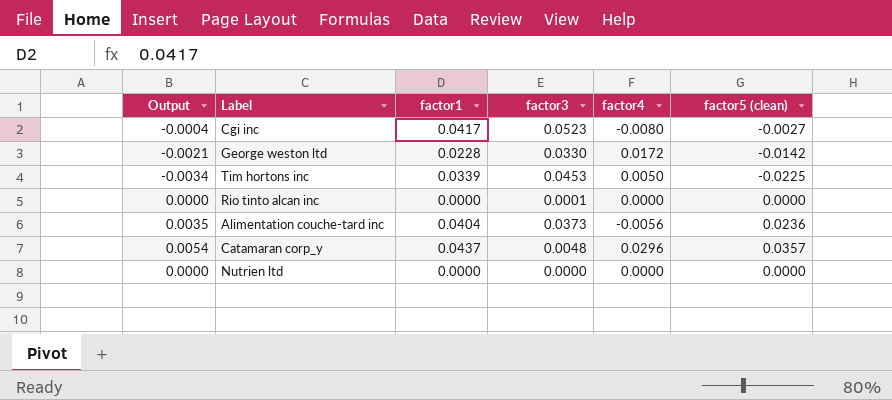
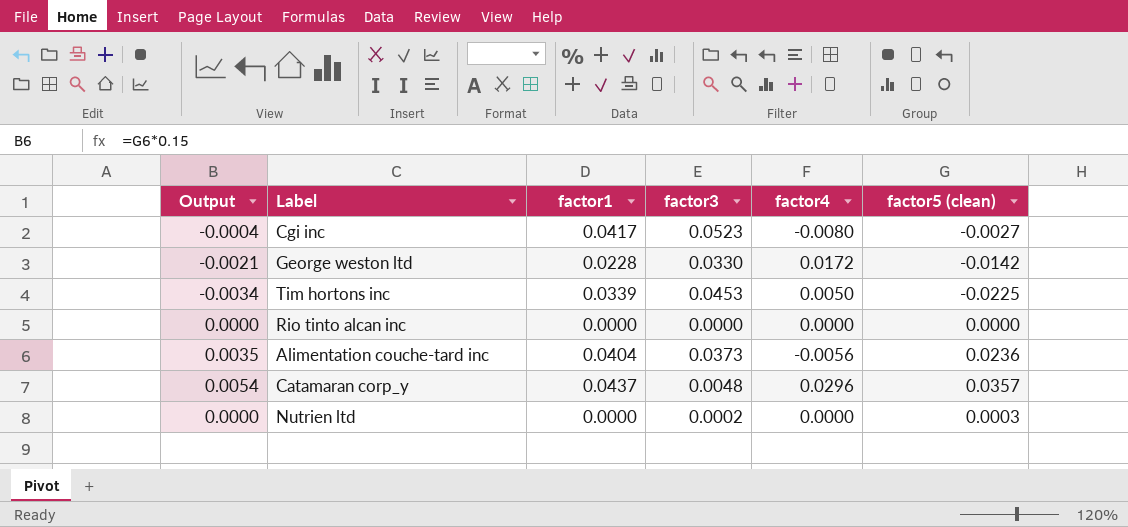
Rio tinto alcan inc | factor3: 0.0001 -> 0.0000
Nutrien ltd | factor3: 0.0000 -> 0.0002
Nutrien ltd | factor5 (clean): 0.0000 -> 0.0003

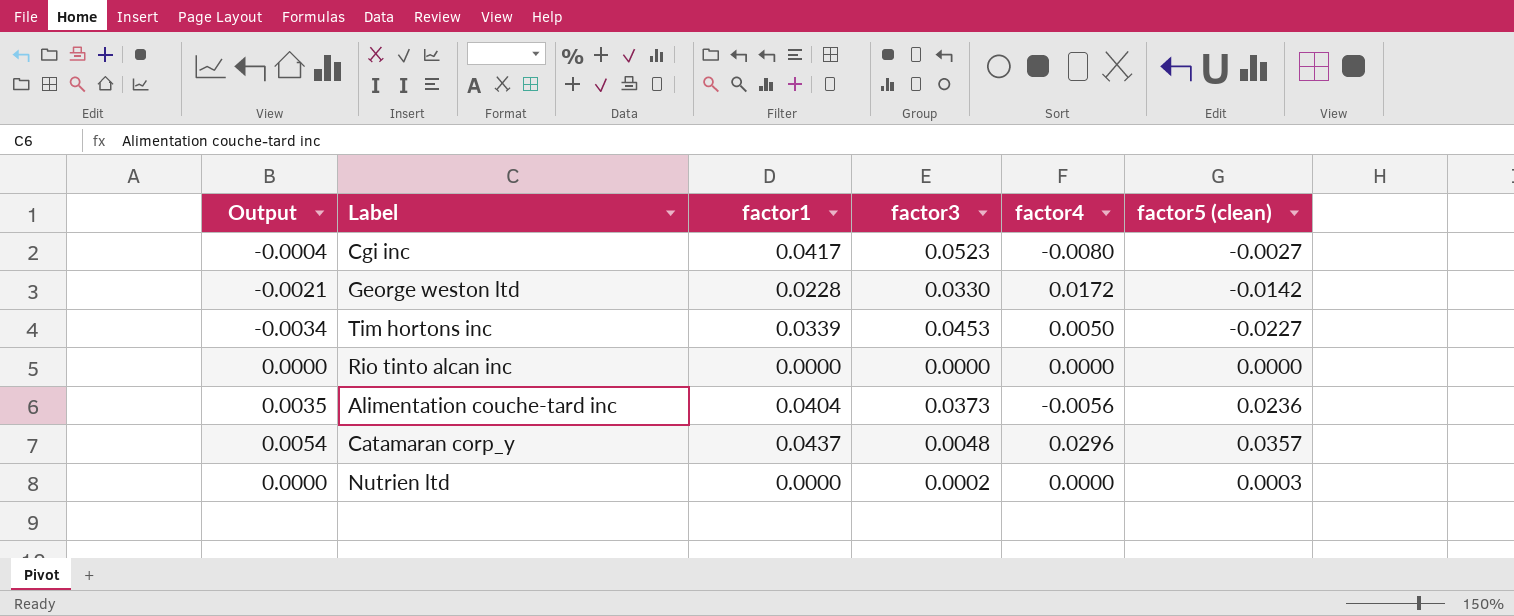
Tim hortons inc | factor5 (clean): -0.0225 -> -0.0227

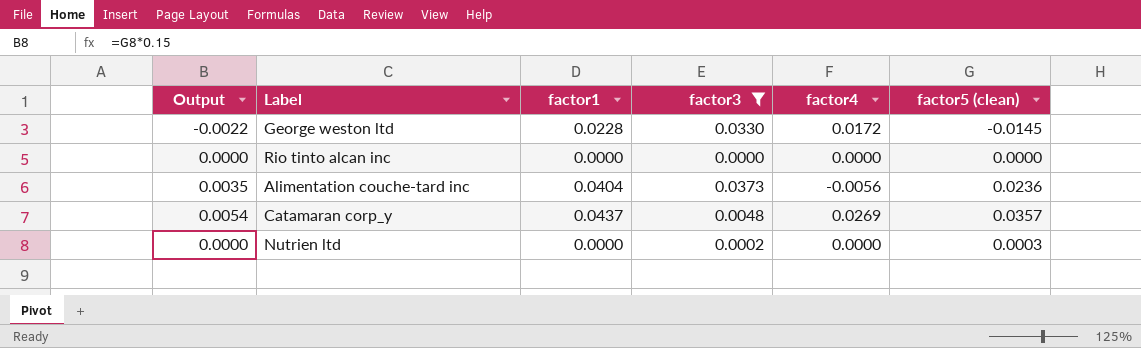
filter: none -> factor3 <= 0.0373
George weston ltd | Output: -0.0021 -> -0.0022
George weston ltd | factor5 (clean): -0.0142 -> -0.0145
Catamaran corp_y | factor4: 0.0296 -> 0.0269

